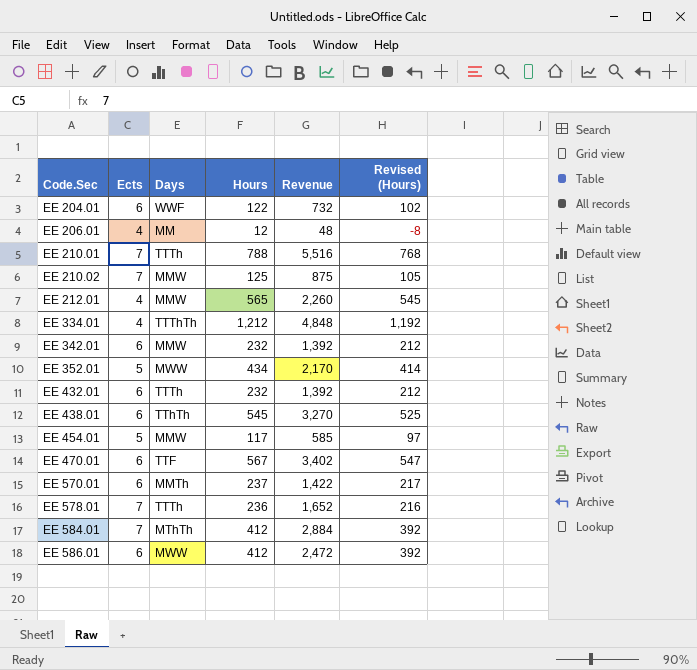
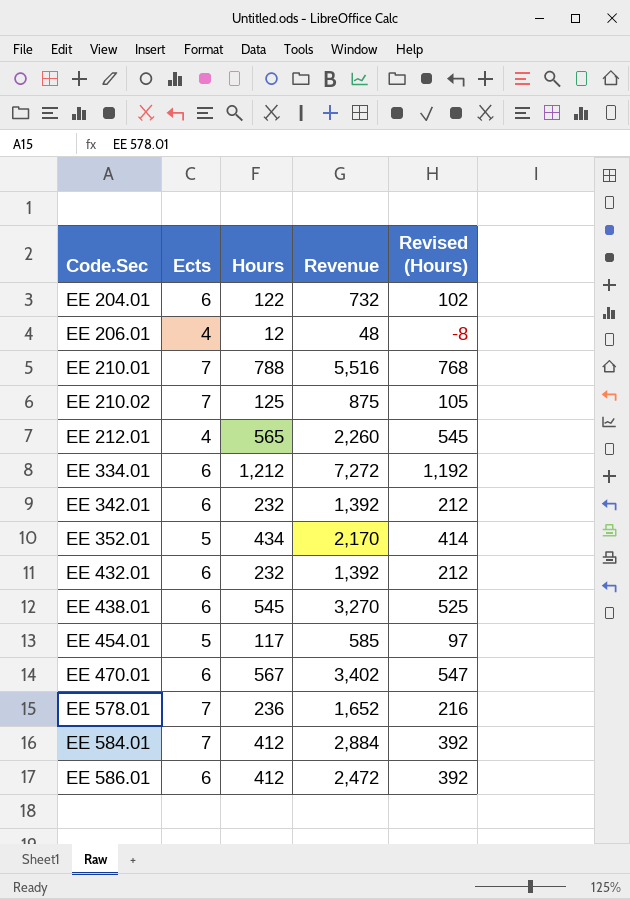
column Days | position: 3 -> none
row EE 570.01: 6 | MMTh | 237 | 1,422 | 217 -> none
EE 334.01 | Ects: 4 -> 6
EE 334.01 | Revenue: 4,848 -> 7,272

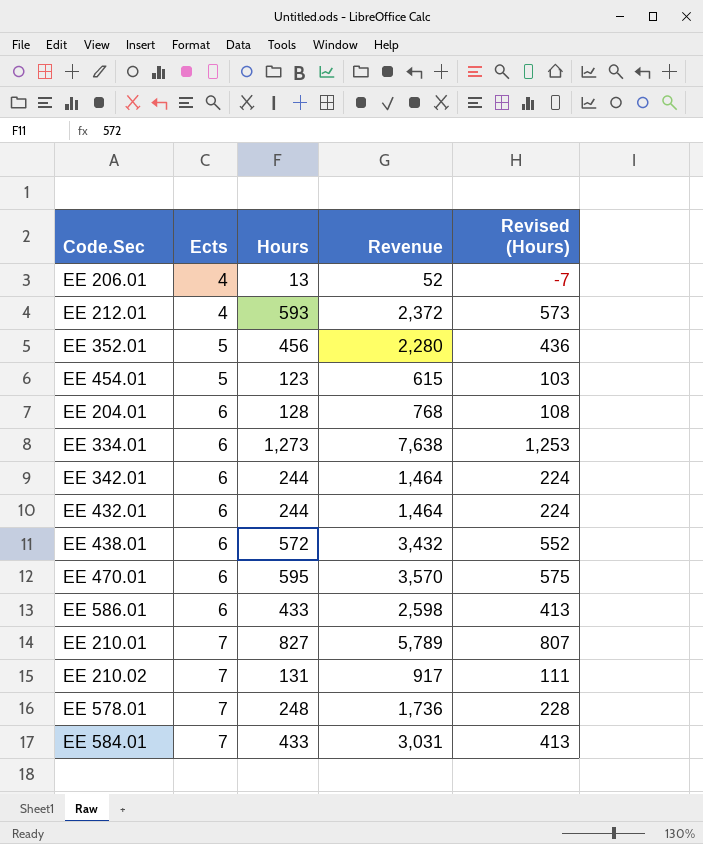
row order: Code.Sec ascending -> Ects ascending
EE 206.01 | Hours: 12 -> 13
EE 206.01 | Revenue: 48 -> 52
EE 206.01 | Revised (Hours): -8 -> -7
EE 212.01 | Hours: 565 -> 593
EE 212.01 | Revenue: 2,260 -> 2,372
EE 212.01 | Revised (Hours): 545 -> 573
EE 352.01 | Hours: 434 -> 456
EE 352.01 | Revenue: 2,170 -> 2,280
EE 352.01 | Revised (Hours): 414 -> 436
EE 454.01 | Hours: 117 -> 123
EE 454.01 | Revenue: 585 -> 615
EE 454.01 | Revised (Hours): 97 -> 103
EE 204.01 | Hours: 122 -> 128
EE 204.01 | Revenue: 732 -> 768
EE 204.01 | Revised (Hours): 102 -> 108
EE 334.01 | Hours: 1,212 -> 1,273
EE 334.01 | Revenue: 7,272 -> 7,638
EE 334.01 | Revised (Hours): 1,192 -> 1,253
EE 342.01 | Hours: 232 -> 244
EE 342.01 | Revenue: 1,392 -> 1,464
EE 342.01 | Revised (Hours): 212 -> 224
EE 432.01 | Hours: 232 -> 244
EE 432.01 | Revenue: 1,392 -> 1,464
EE 432.01 | Revised (Hours): 212 -> 224
EE 438.01 | Hours: 545 -> 572
EE 438.01 | Revenue: 3,270 -> 3,432
EE 438.01 | Revised (Hours): 525 -> 552
EE 470.01 | Hours: 567 -> 595
EE 470.01 | Revenue: 3,402 -> 3,570
EE 470.01 | Revised (Hours): 547 -> 575
EE 586.01 | Hours: 412 -> 433
EE 586.01 | Revenue: 2,472 -> 2,598
EE 586.01 | Revised (Hours): 392 -> 413
EE 210.01 | Hours: 788 -> 827
EE 210.01 | Revenue: 5,516 -> 5,789
EE 210.01 | Revised (Hours): 768 -> 807
EE 210.02 | Hours: 125 -> 131
EE 210.02 | Revenue: 875 -> 917
EE 210.02 | Revised (Hours): 105 -> 111
EE 578.01 | Hours: 236 -> 248
EE 578.01 | Revenue: 1,652 -> 1,736
EE 578.01 | Revised (Hours): 216 -> 228
EE 584.01 | Hours: 412 -> 433
EE 584.01 | Revenue: 2,884 -> 3,031
EE 584.01 | Revised (Hours): 392 -> 413

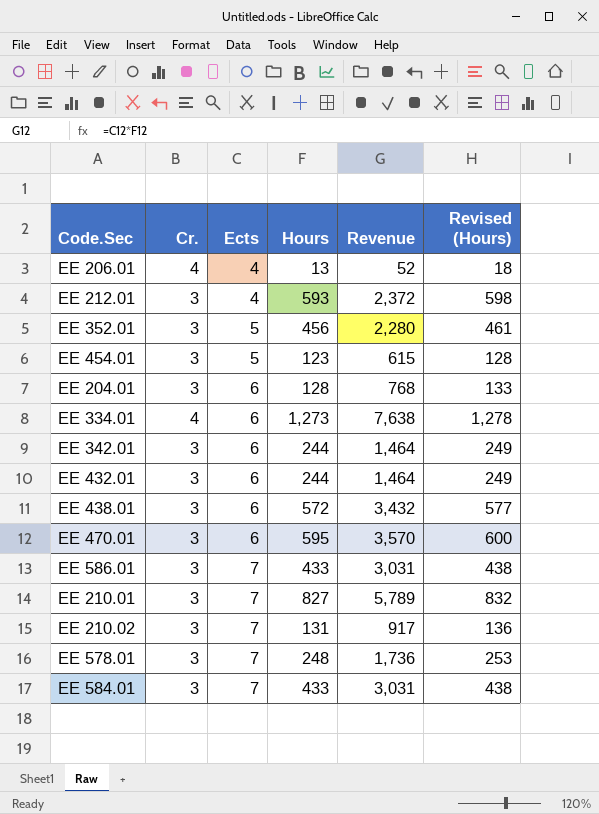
column Cr. | position: none -> 2
column Revised (Hours) | formula: [Hours] - 20 -> [Hours] + 5
EE 586.01 | Ects: 6 -> 7
EE 586.01 | Revenue: 2,598 -> 3,031

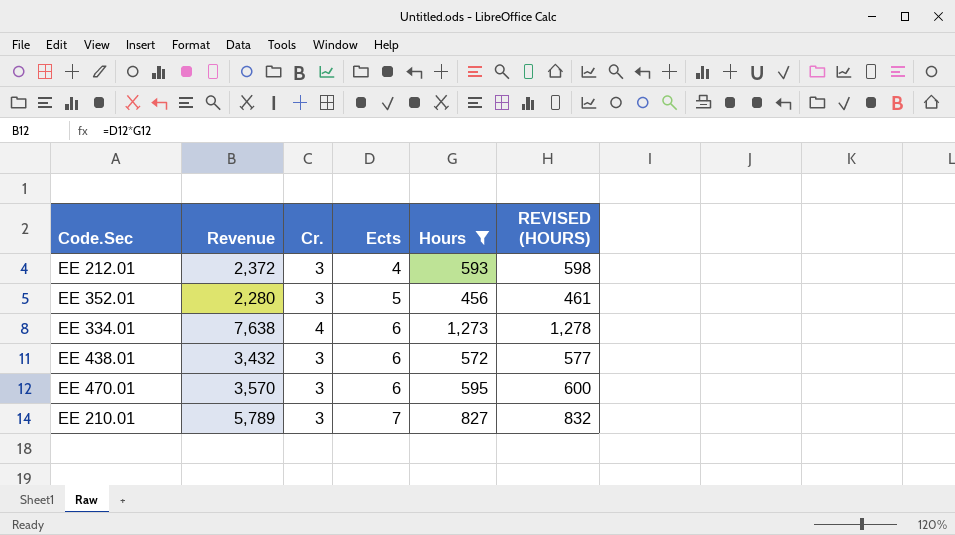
filter: none -> Hours >= 456
column Revenue | position: 5 -> 2
column name: Revised (Hours) -> REVISED (HOURS)

